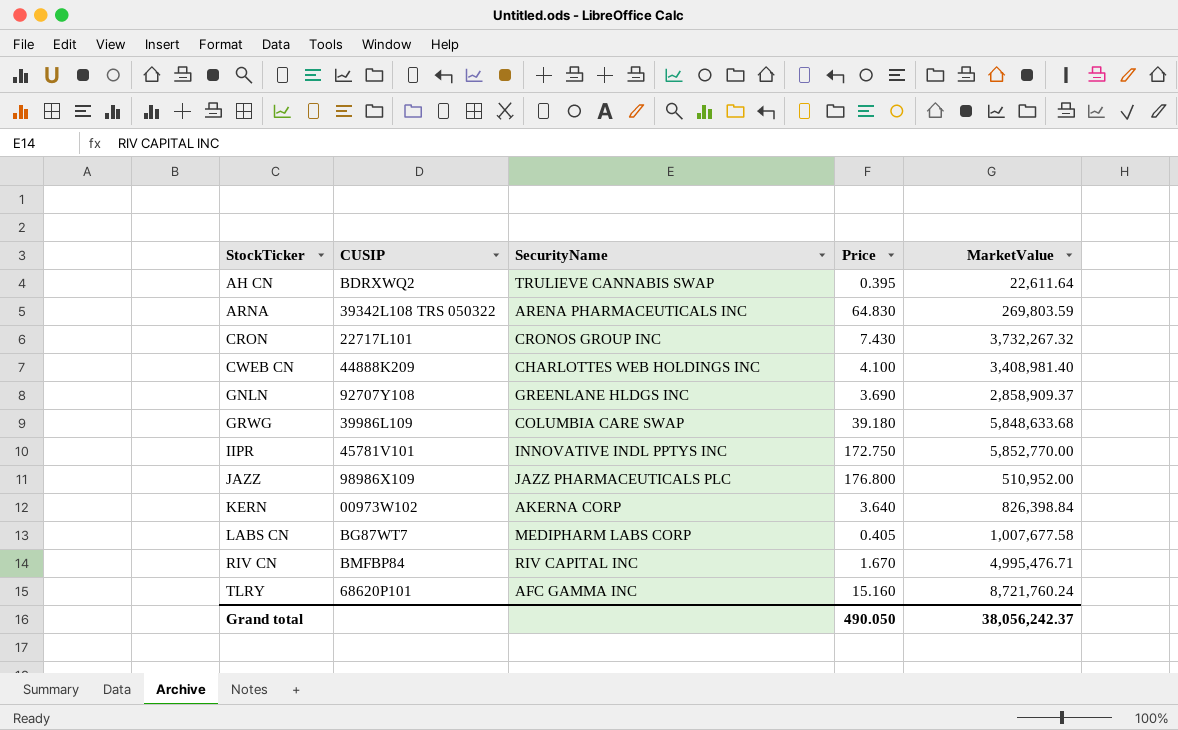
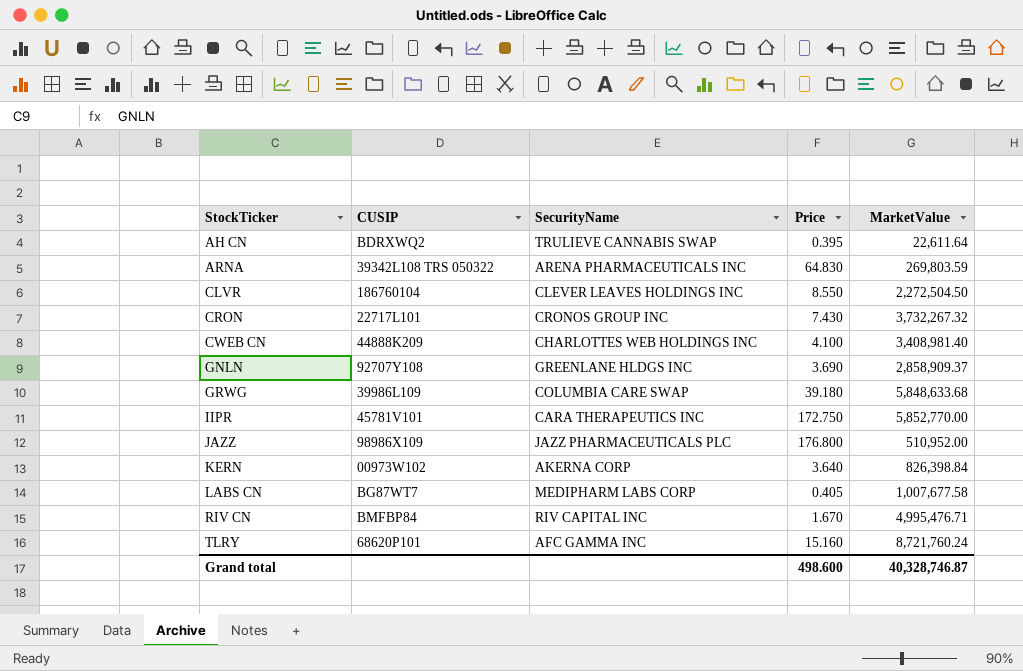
row CLVR: none -> 186760104 | CLEVER LEAVES HOLDINGS INC | 8.550 | 2,272,504.50
IIPR | SecurityName: INNOVATIVE INDL PPTYS INC -> CARA THERAPEUTICS INC
Grand total | Price: 490.050 -> 498.600
Grand total | MarketValue: 38,056,242.37 -> 40,328,746.87

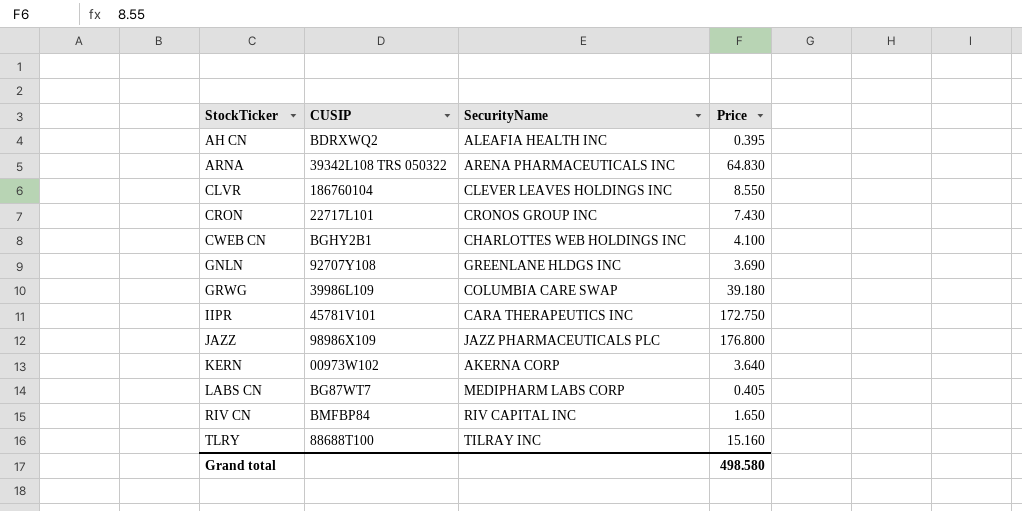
column MarketValue | position: 5 -> none
AH CN | SecurityName: TRULIEVE CANNABIS SWAP -> ALEAFIA HEALTH INC
CWEB CN | CUSIP: 44888K209 -> BGHY2B1
RIV CN | Price: 1.670 -> 1.650
TLRY | CUSIP: 68620P101 -> 88688T100
TLRY | SecurityName: AFC GAMMA INC -> TILRAY INC
Grand total | Price: 498.600 -> 498.580

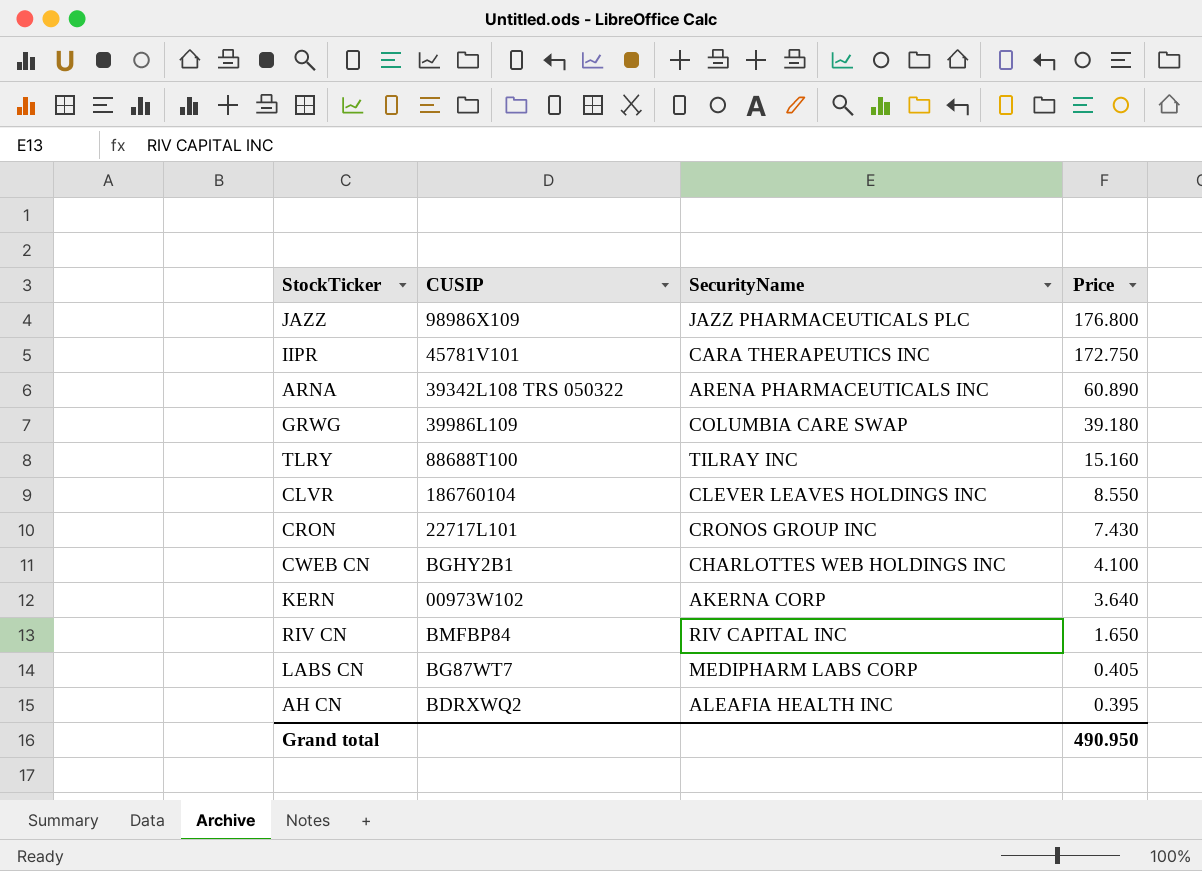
row order: StockTicker ascending -> Price descending
row GNLN: 92707Y108 | GREENLANE HLDGS INC | 3.690 -> none
ARNA | Price: 64.830 -> 60.890
Grand total | Price: 498.580 -> 490.950

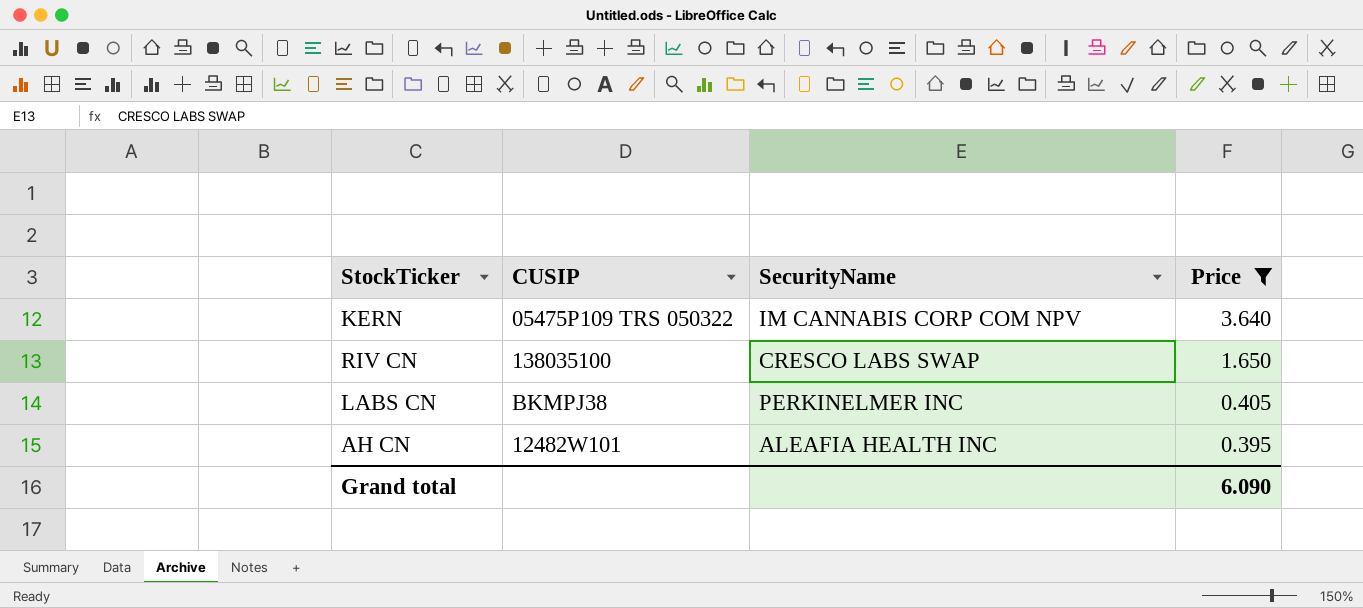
filter: none -> Price <= 3.640
KERN | CUSIP: 00973W102 -> 05475P109 TRS 050322
KERN | SecurityName: AKERNA CORP -> IM CANNABIS CORP COM NPV
RIV CN | CUSIP: BMFBP84 -> 138035100
RIV CN | SecurityName: RIV CAPITAL INC -> CRESCO LABS SWAP
LABS CN | CUSIP: BG87WT7 -> BKMPJ38
LABS CN | SecurityName: MEDIPHARM LABS CORP -> PERKINELMER INC
AH CN | CUSIP: BDRXWQ2 -> 12482W101
Grand total | Price: 490.950 -> 6.090

